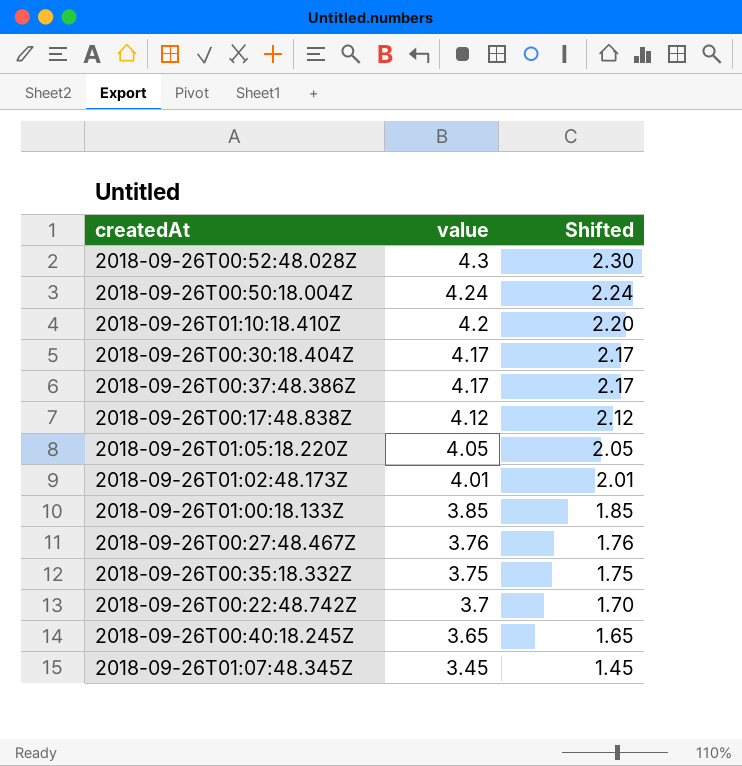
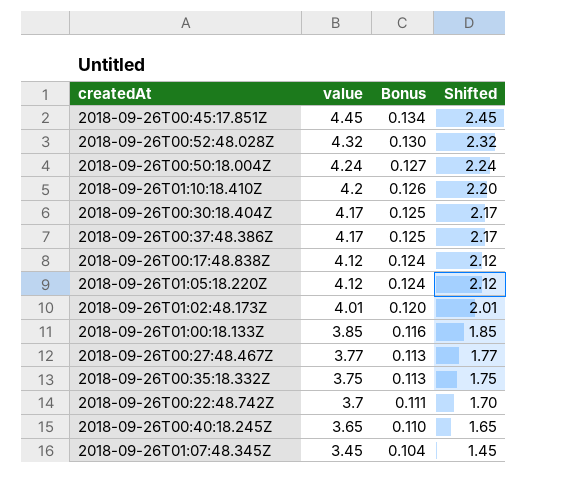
column Bonus | formula: none -> [value] * 0.03
row 2018-09-26T00:45:17.851Z: none -> 4.45 | 0.134 | 2.45
2018-09-26T00:52:48.028Z | value: 4.3 -> 4.32
2018-09-26T00:52:48.028Z | Shifted: 2.30 -> 2.32
2018-09-26T01:05:18.220Z | value: 4.05 -> 4.12
2018-09-26T01:05:18.220Z | Shifted: 2.05 -> 2.12
2018-09-26T00:27:48.467Z | value: 3.76 -> 3.77
2018-09-26T00:27:48.467Z | Shifted: 1.76 -> 1.77

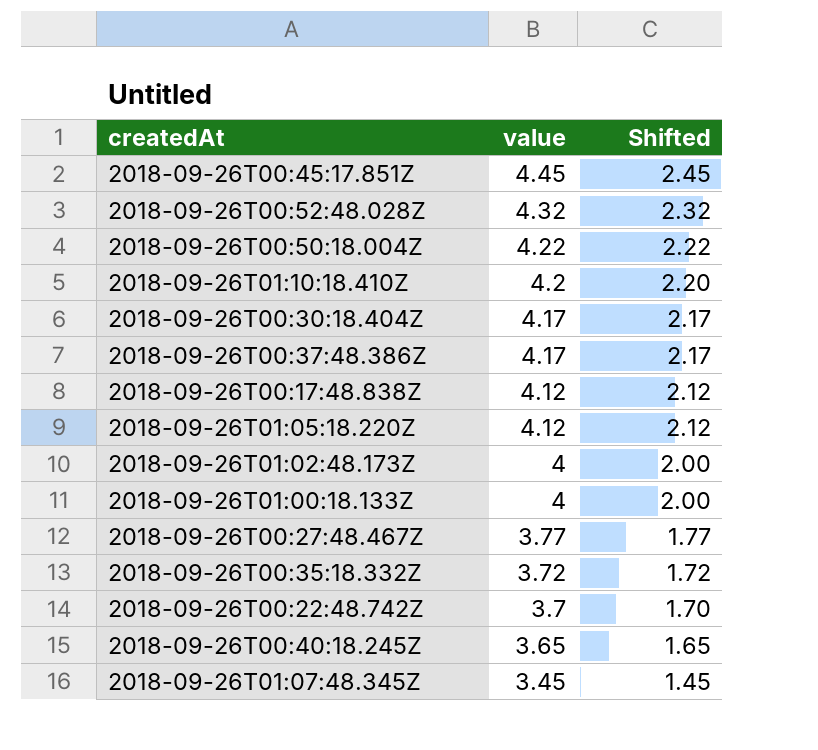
column Bonus | formula: [value] * 0.03 -> none
2018-09-26T00:50:18.004Z | value: 4.24 -> 4.22
2018-09-26T00:50:18.004Z | Shifted: 2.24 -> 2.22
2018-09-26T01:02:48.173Z | value: 4.01 -> 4
2018-09-26T01:02:48.173Z | Shifted: 2.01 -> 2.00
2018-09-26T01:00:18.133Z | value: 3.85 -> 4
2018-09-26T01:00:18.133Z | Shifted: 1.85 -> 2.00
2018-09-26T00:35:18.332Z | value: 3.75 -> 3.72
2018-09-26T00:35:18.332Z | Shifted: 1.75 -> 1.72

